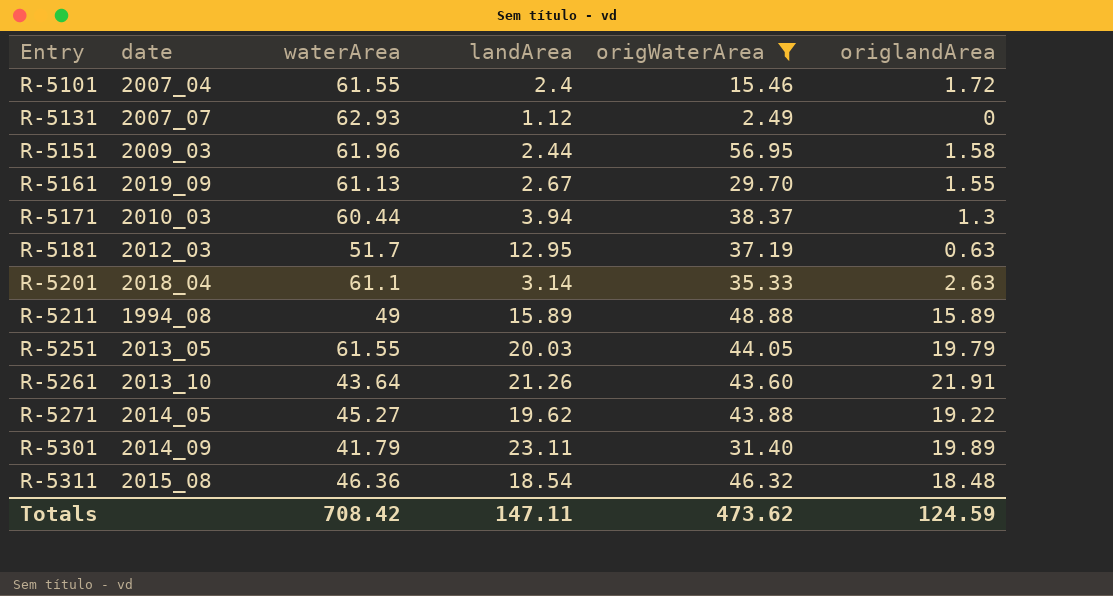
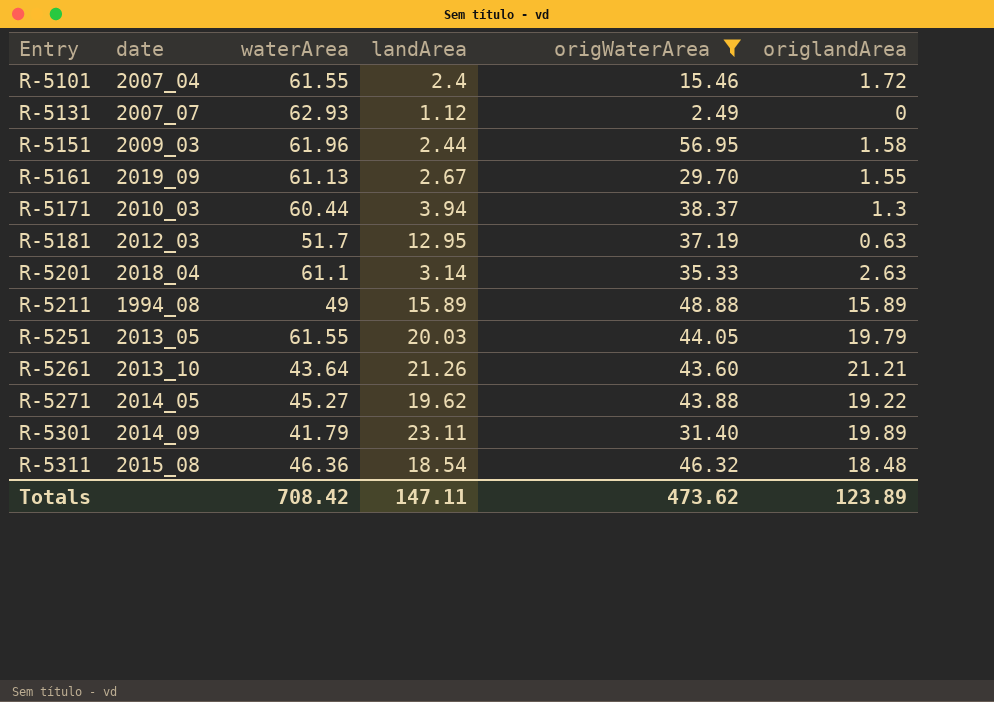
R-5261 | origlandArea: 21.91 -> 21.21
Totals | origlandArea: 124.59 -> 123.89

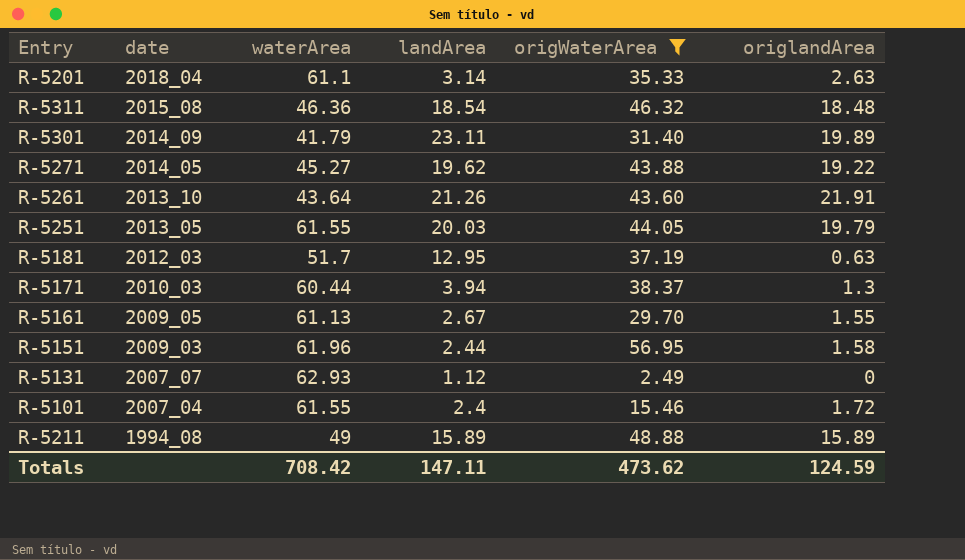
row order: Entry ascending -> date descending
R-5261 | origlandArea: 21.21 -> 21.91
R-5161 | date: 2019_09 -> 2009_05
Totals | origlandArea: 123.89 -> 124.59

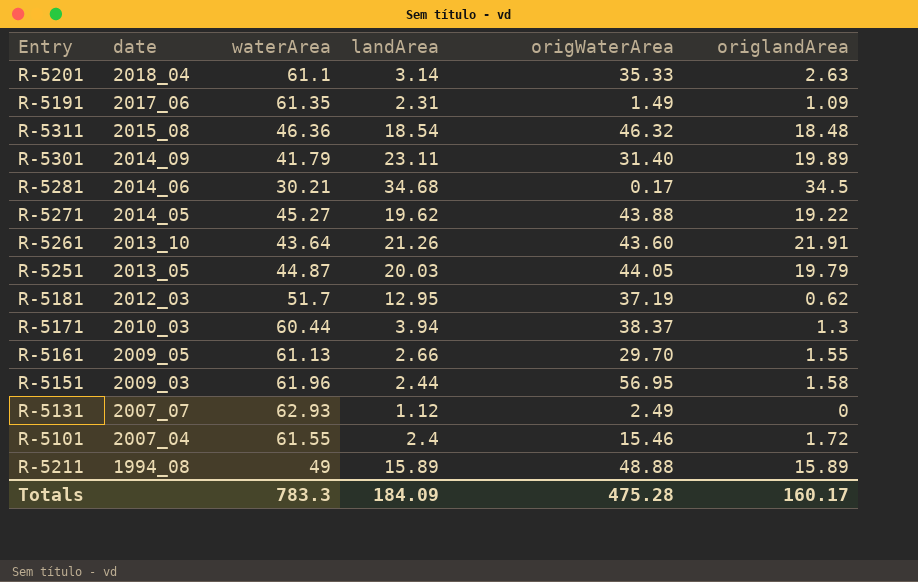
filter: origWaterArea >= 2.49 -> none
R-5251 | waterArea: 61.55 -> 44.87
R-5181 | origlandArea: 0.63 -> 0.62
R-5161 | landArea: 2.67 -> 2.66
Totals | waterArea: 708.42 -> 783.3
Totals | landArea: 147.11 -> 184.09
Totals | origWaterArea: 473.62 -> 475.28
Totals | origlandArea: 124.59 -> 160.17

